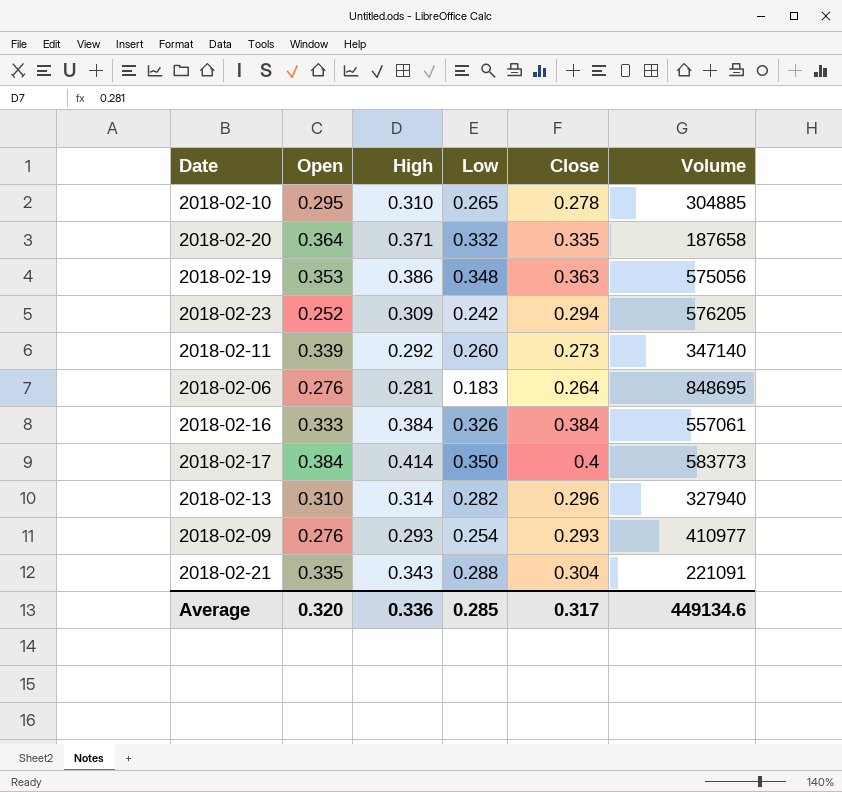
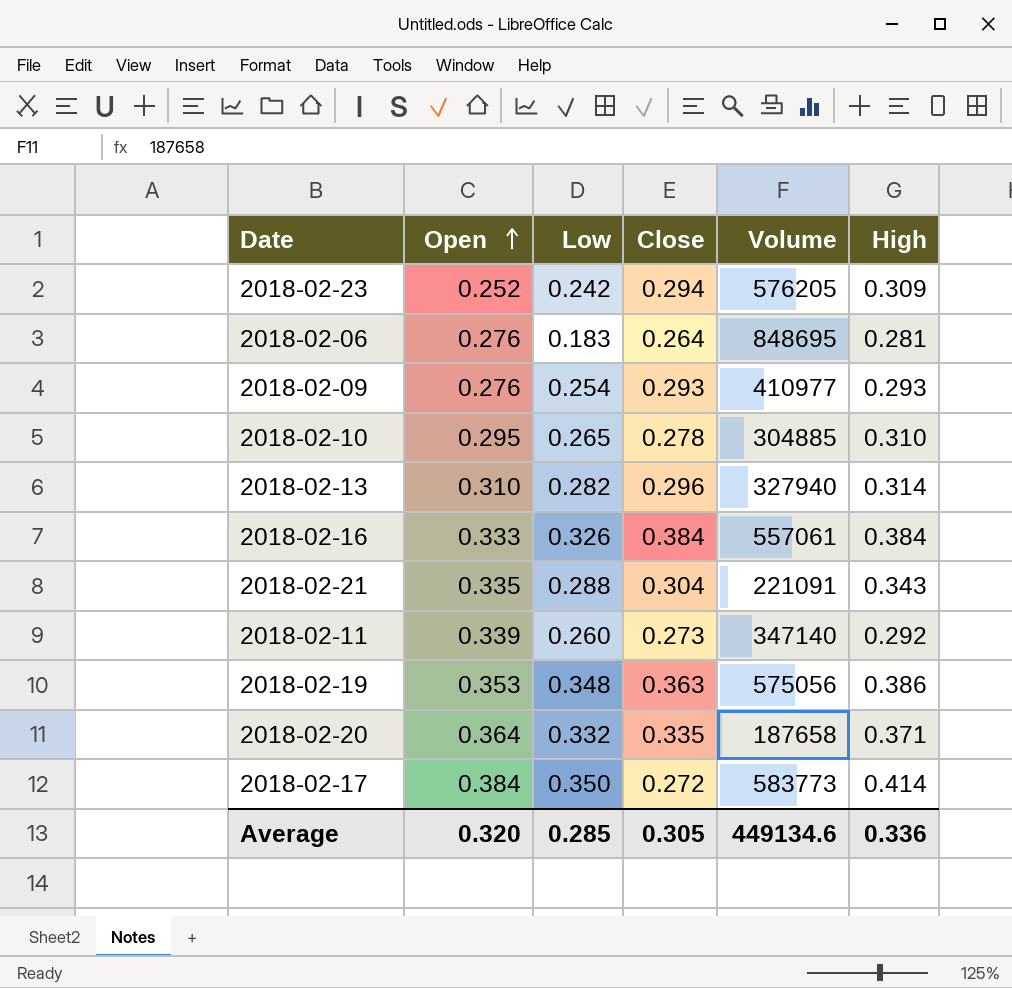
row order: none -> Open ascending
column High | position: 3 -> 6
2018-02-17 | Close: 0.4 -> 0.272
Average | Close: 0.317 -> 0.305

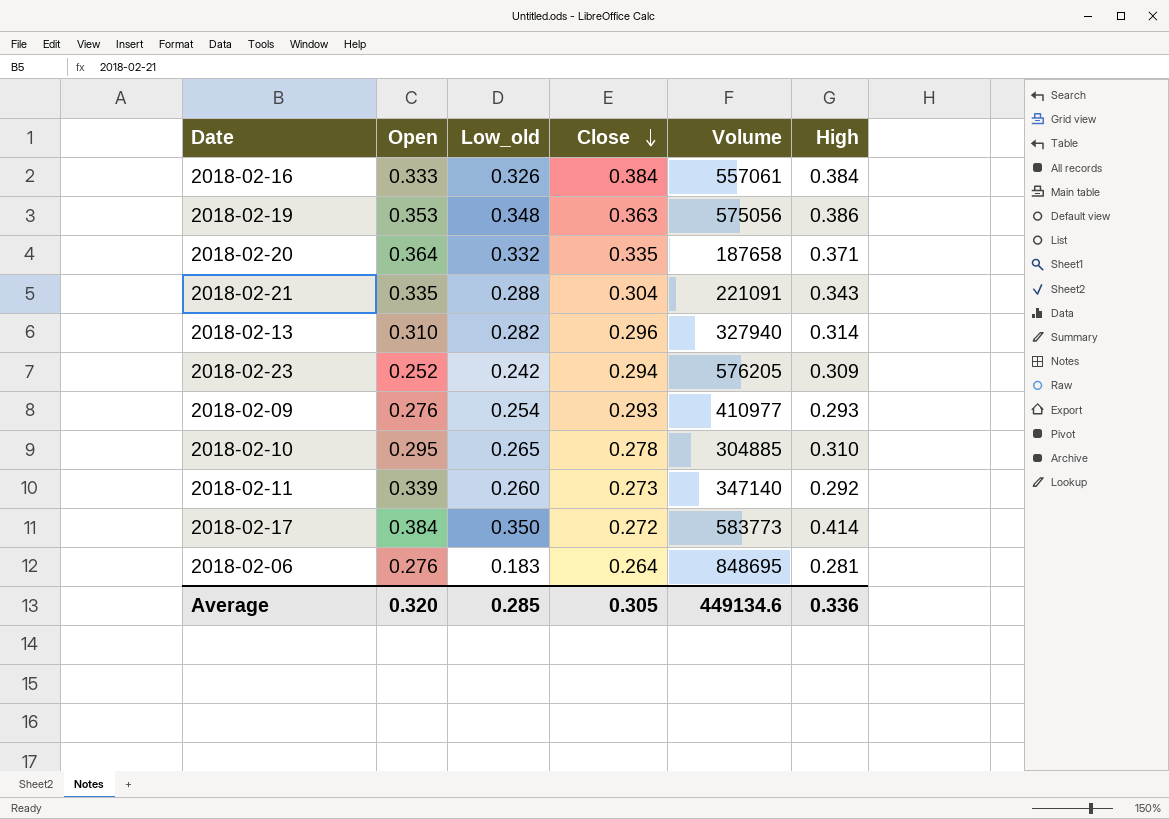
row order: Open ascending -> Close descending
column name: Low -> Low_old

